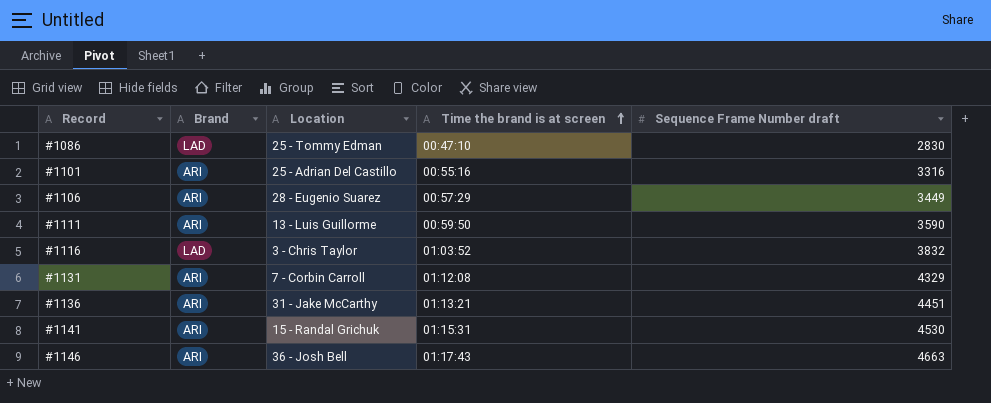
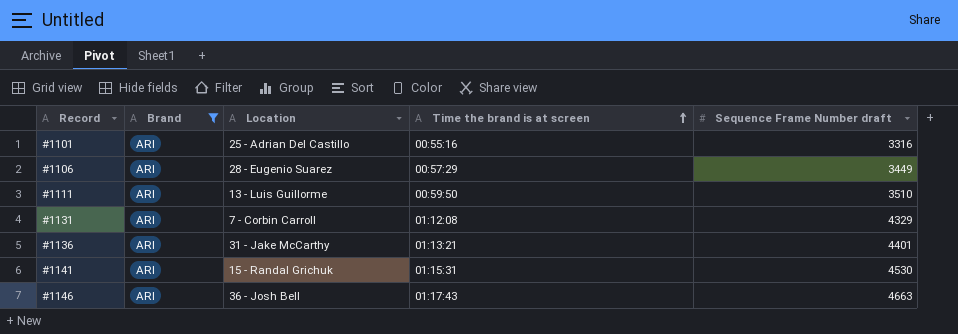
filter: none -> Brand = ARI
#1111 | Sequence Frame Number draft: 3590 -> 3510
#1136 | Sequence Frame Number draft: 4451 -> 4401

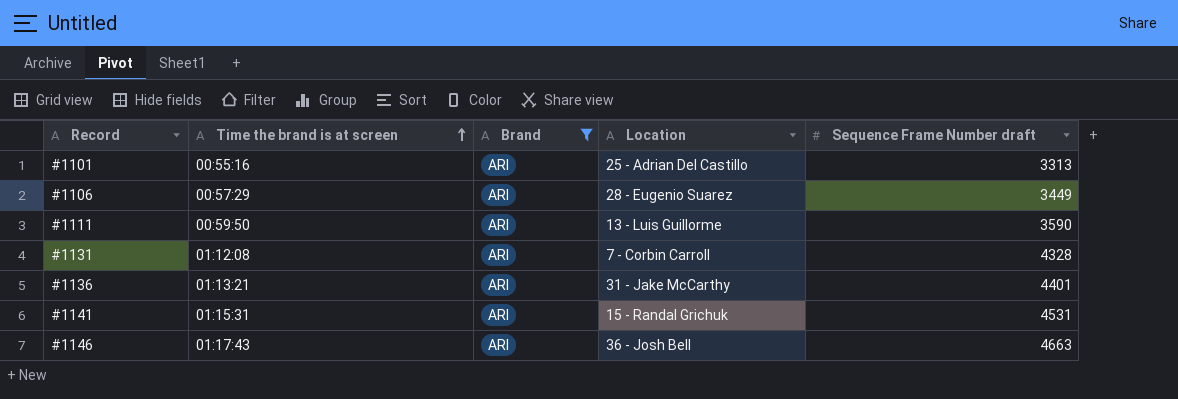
column Time the brand is at screen | position: 4 -> 2
#1101 | Sequence Frame Number draft: 3316 -> 3313
#1111 | Sequence Frame Number draft: 3510 -> 3590
#1131 | Sequence Frame Number draft: 4329 -> 4328
#1141 | Sequence Frame Number draft: 4530 -> 4531

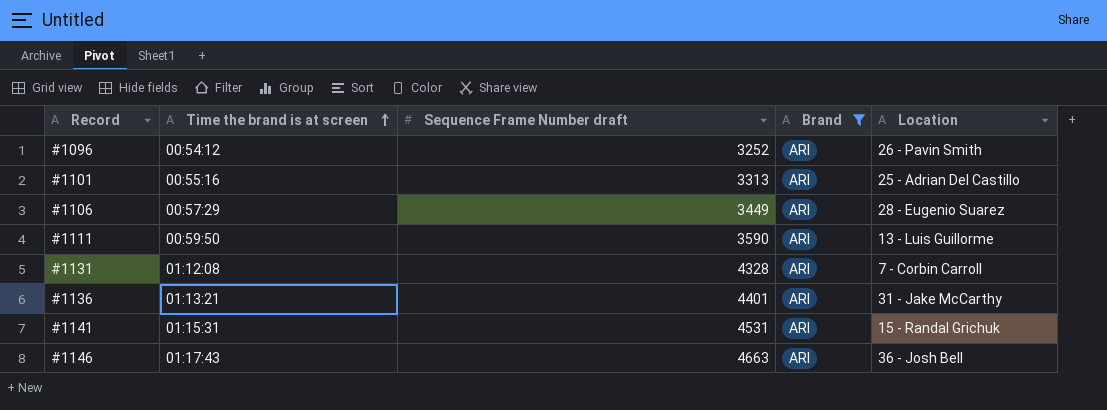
column Sequence Frame Number draft | position: 5 -> 3
row #1096: none -> 00:54:12 | 3252 | ARI | 26 - Pavin Smith

